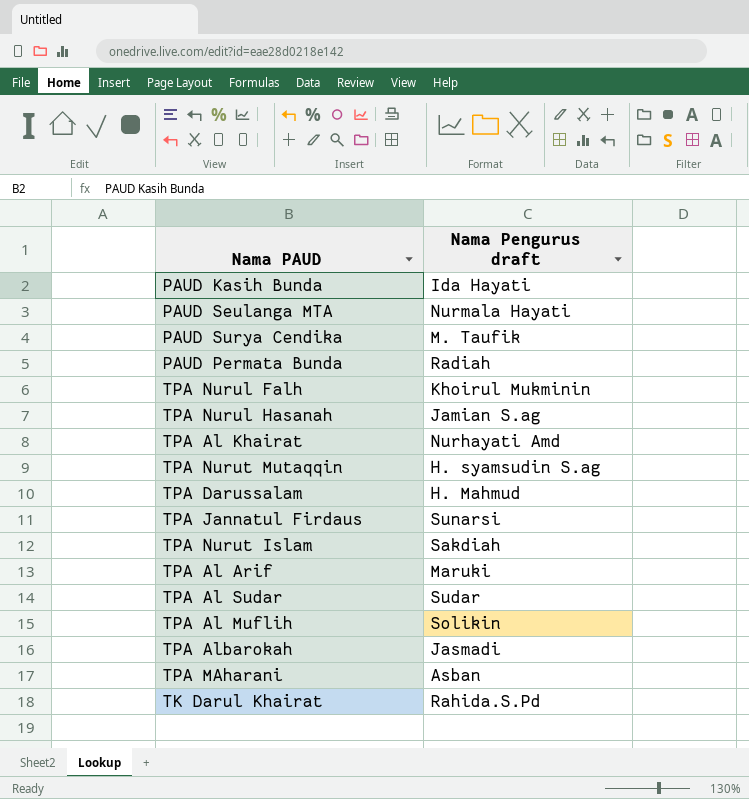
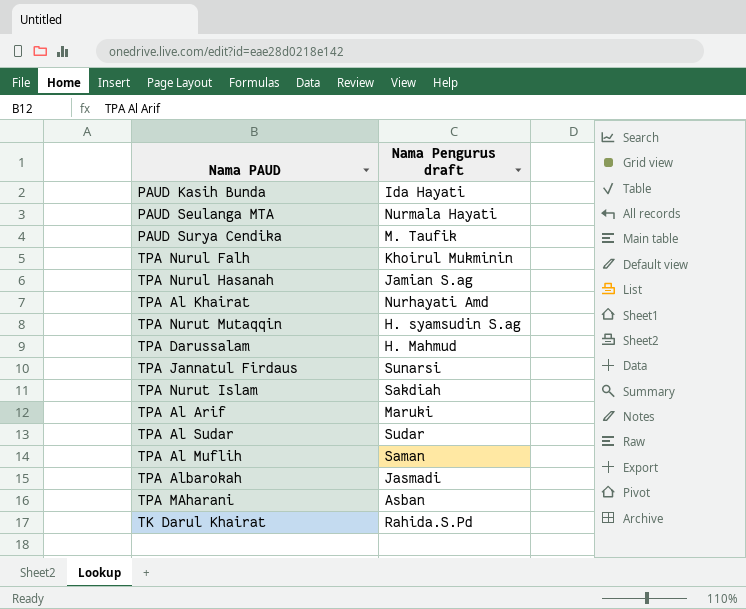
row PAUD Permata Bunda: Radiah -> none
TPA Al Muflih | Nama Pengurus draft: Solikin -> Saman

